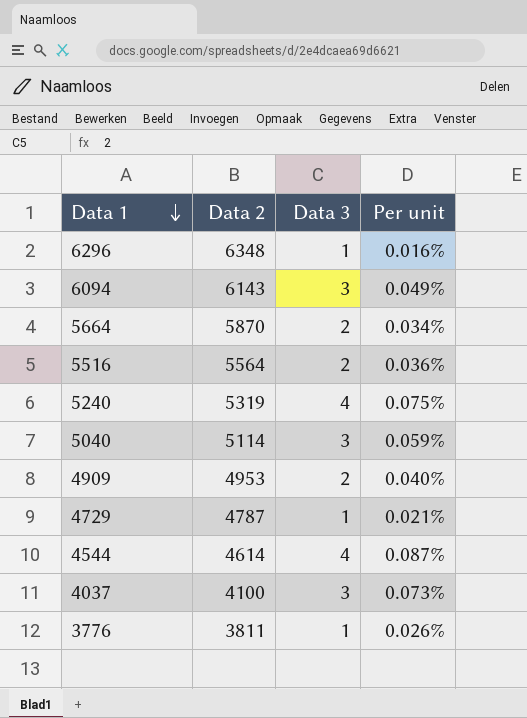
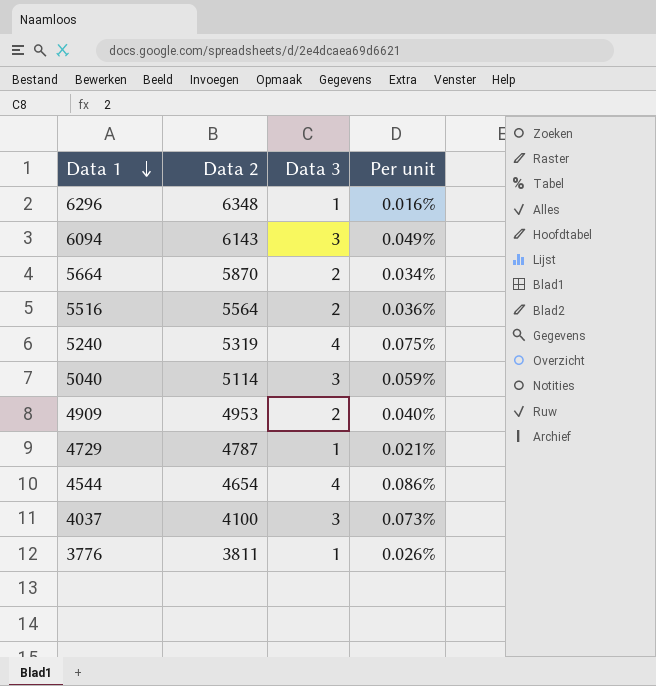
4544 | Data 2: 4614 -> 4654
4544 | Per unit: 0.087% -> 0.086%

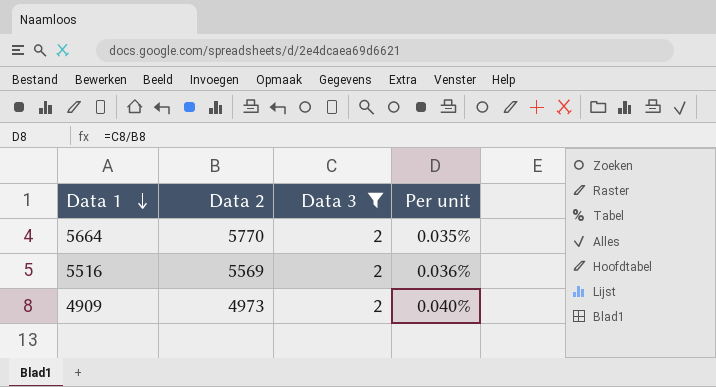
filter: none -> Data 3 = 2
5664 | Data 2: 5870 -> 5770
5664 | Per unit: 0.034% -> 0.035%
5516 | Data 2: 5564 -> 5569
4909 | Data 2: 4953 -> 4973

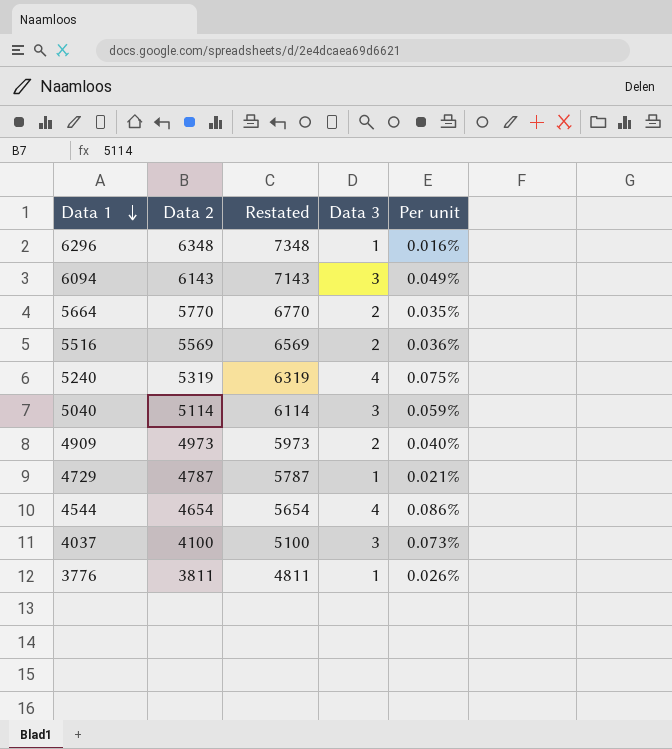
filter: Data 3 = 2 -> none
column Restated | formula: none -> [Data 2] + 1000

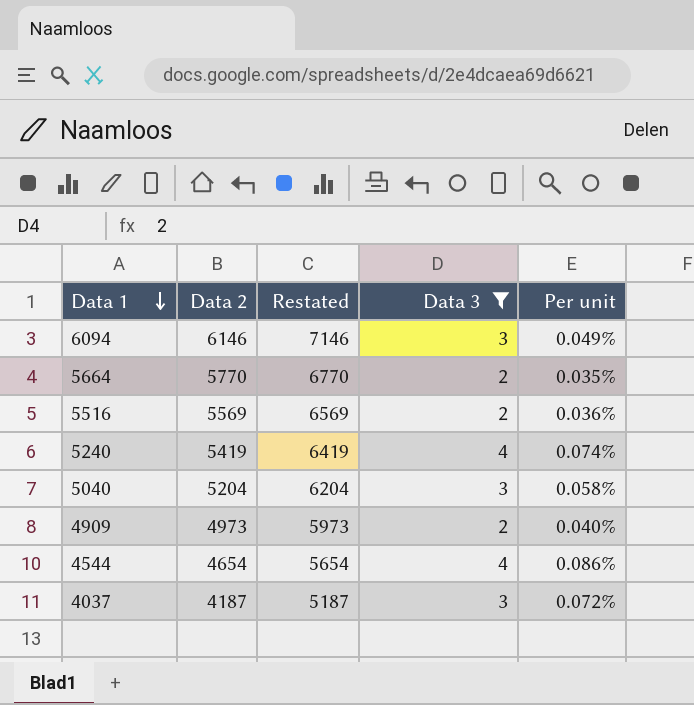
filter: none -> Data 3 != 1
6094 | Data 2: 6143 -> 6146
6094 | Restated: 7143 -> 7146
5240 | Data 2: 5319 -> 5419
5240 | Restated: 6319 -> 6419
5240 | Per unit: 0.075% -> 0.074%
5040 | Data 2: 5114 -> 5204
5040 | Restated: 6114 -> 6204
5040 | Per unit: 0.059% -> 0.058%
4037 | Data 2: 4100 -> 4187
4037 | Restated: 5100 -> 5187
4037 | Per unit: 0.073% -> 0.072%

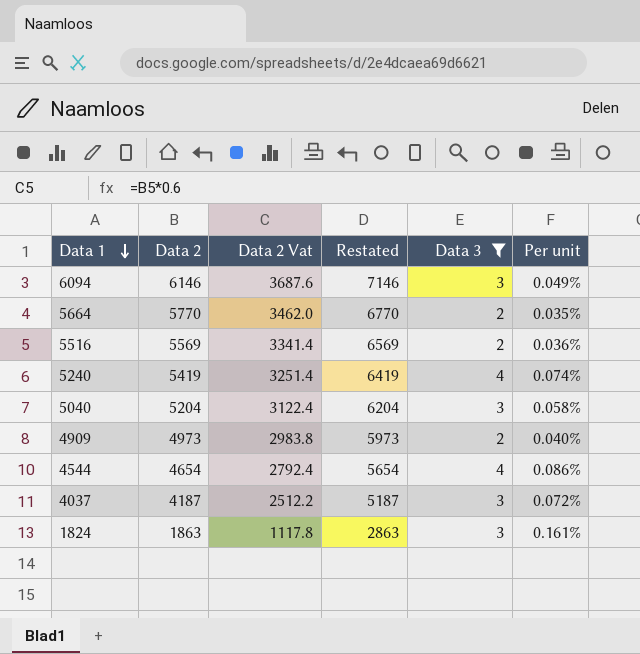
column Data 2 Vat | formula: none -> [Data 2] * 0.6
row 1824: none -> 1863 | 1117.8 | 2863 | 3 | 0.161%

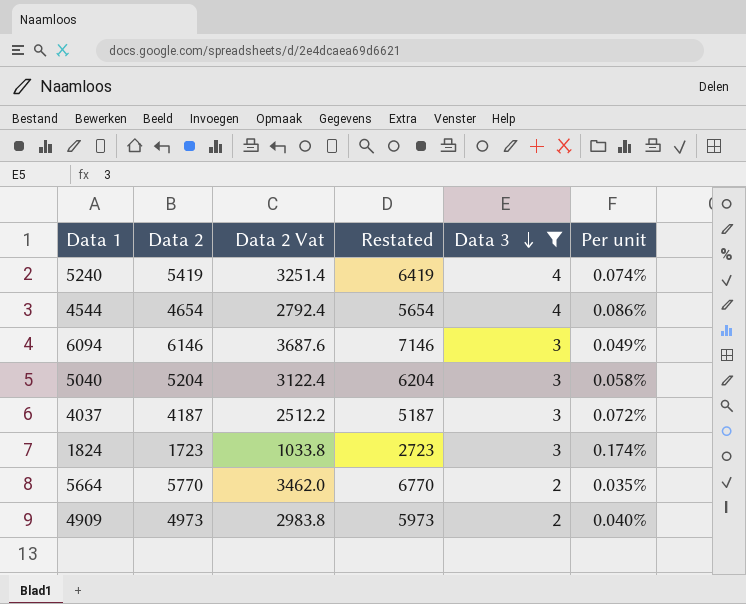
row order: Data 1 descending -> Data 3 descending
row 5516: 5569 | 3341.4 | 6569 | 2 | 0.036% -> none
1824 | Data 2: 1863 -> 1723
1824 | Data 2 Vat: 1117.8 -> 1033.8
1824 | Restated: 2863 -> 2723
1824 | Per unit: 0.161% -> 0.174%

